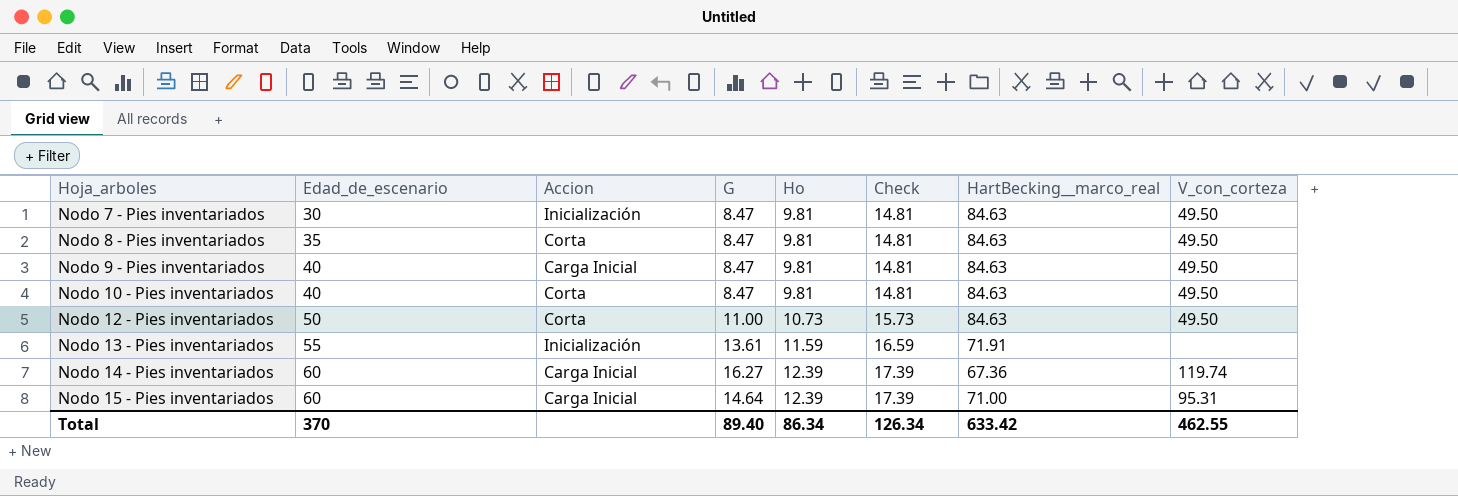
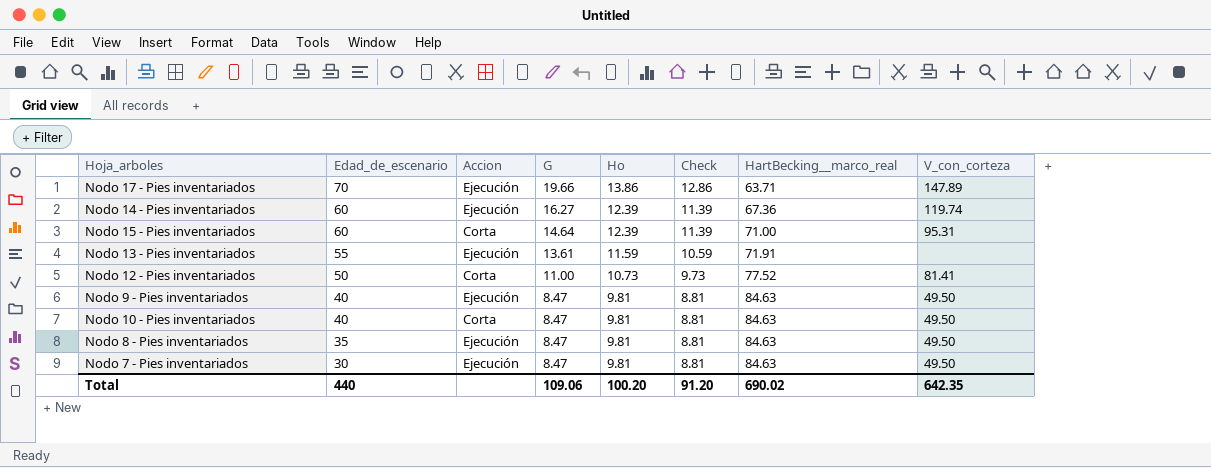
row order: Hoja_arboles ascending -> Edad_de_escenario descending
column Check | formula: [Ho] + 5 -> [Ho] - 1
row Nodo 17 - Pies inventariados: none -> 70 | Ejecución | 19.66 | 13.86 | 12.86 | 63.71 | 147.89
Nodo 14 - Pies inventariados | Accion: Carga Inicial -> Ejecución
Nodo 15 - Pies inventariados | Accion: Carga Inicial -> Corta
Nodo 13 - Pies inventariados | Accion: Inicialización -> Ejecución
Nodo 12 - Pies inventariados | HartBecking__marco_real: 84.63 -> 77.52
Nodo 12 - Pies inventariados | V_con_corteza: 49.50 -> 81.41
Nodo 9 - Pies inventariados | Accion: Carga Inicial -> Ejecución
Nodo 8 - Pies inventariados | Accion: Corta -> Ejecución
Nodo 7 - Pies inventariados | Accion: Inicialización -> Ejecución
Total | Edad_de_escenario: 370 -> 440
Total | G: 89.40 -> 109.06
Total | Ho: 86.34 -> 100.20
Total | Check: 126.34 -> 91.20
Total | HartBecking__marco_real: 633.42 -> 690.02
Total | V_con_corteza: 462.55 -> 642.35

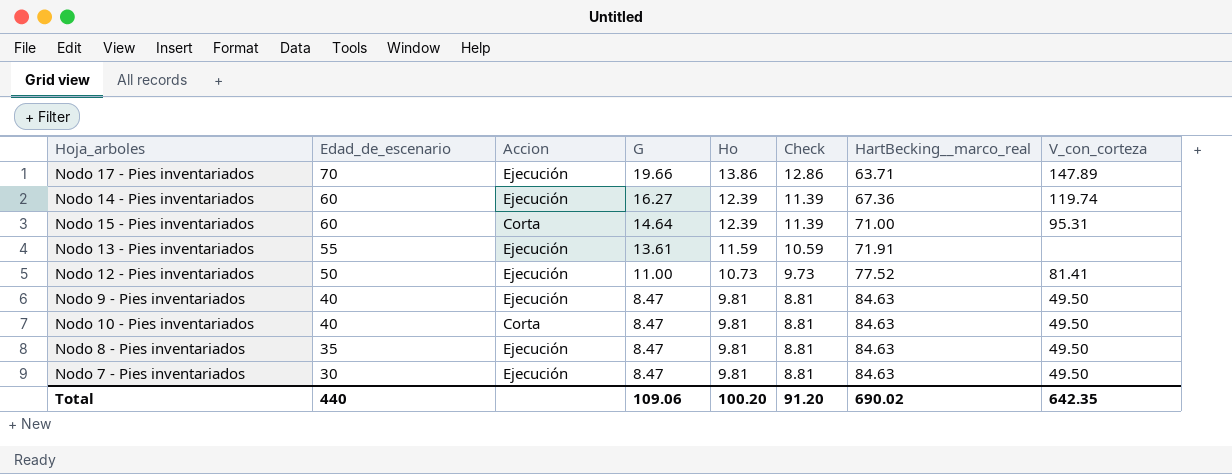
Nodo 12 - Pies inventariados | Accion: Corta -> Ejecución

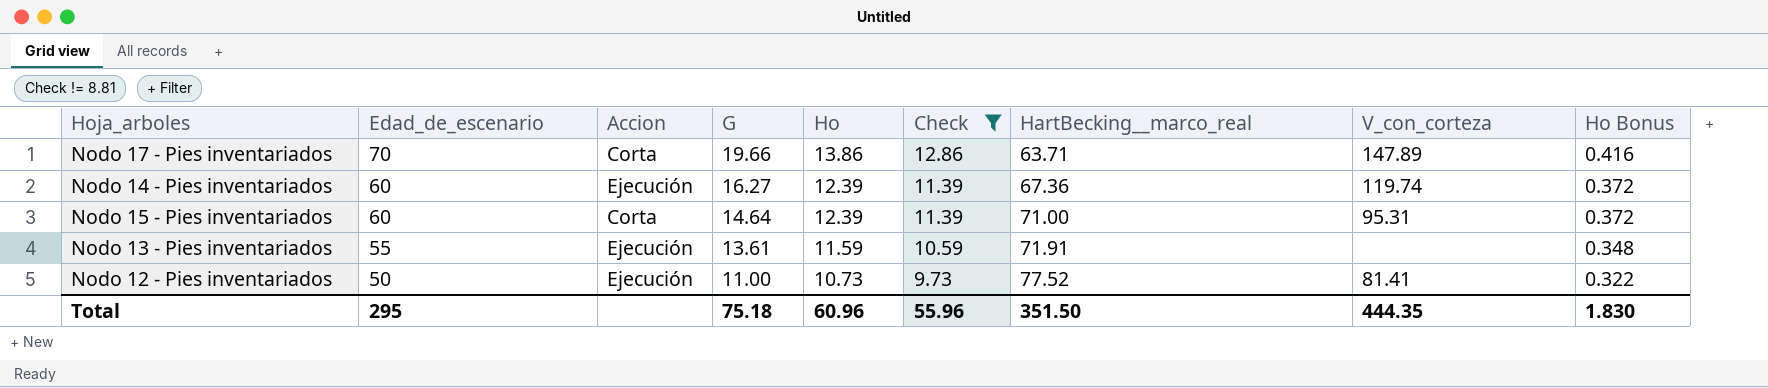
filter: none -> Check != 8.81
column Ho Bonus | formula: none -> [Ho] * 0.03
Nodo 17 - Pies inventariados | Accion: Ejecución -> Corta
Total | Edad_de_escenario: 440 -> 295
Total | G: 109.06 -> 75.18
Total | Ho: 100.20 -> 60.96
Total | Check: 91.20 -> 55.96
Total | HartBecking__marco_real: 690.02 -> 351.50
Total | V_con_corteza: 642.35 -> 444.35

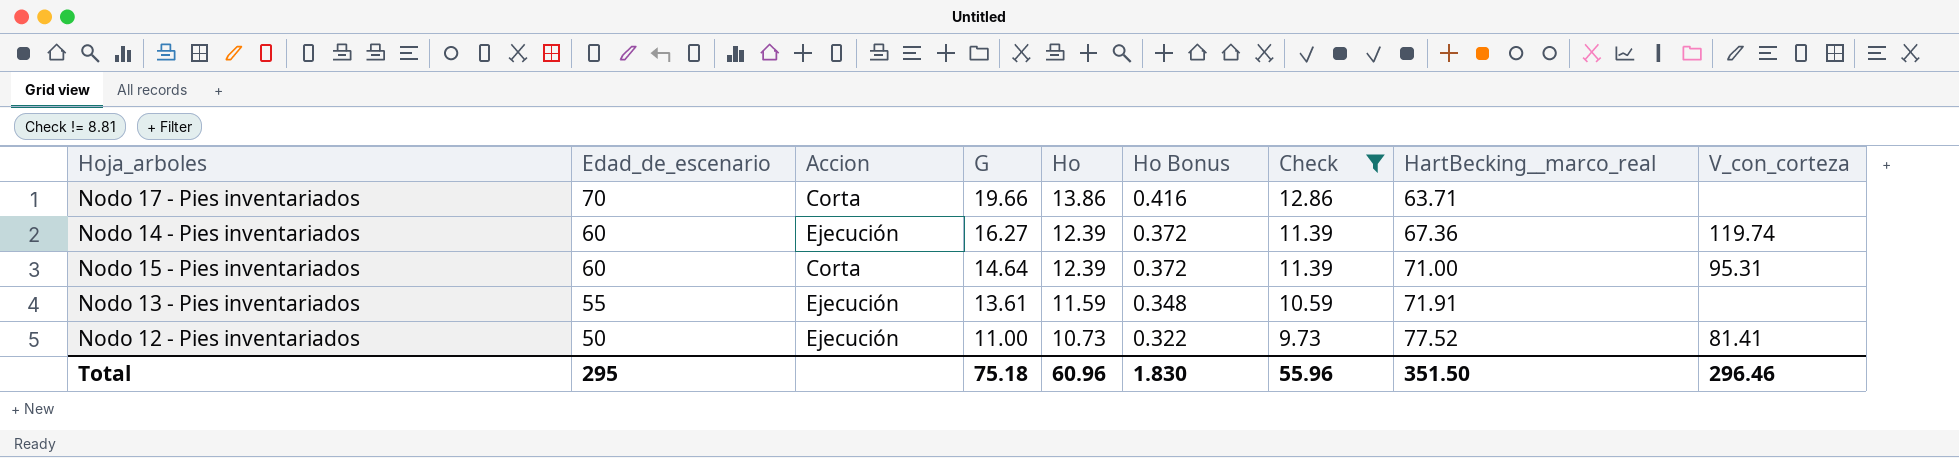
column Ho Bonus | position: 9 -> 6
Nodo 17 - Pies inventariados | V_con_corteza: 147.89 -> none
Total | V_con_corteza: 444.35 -> 296.46

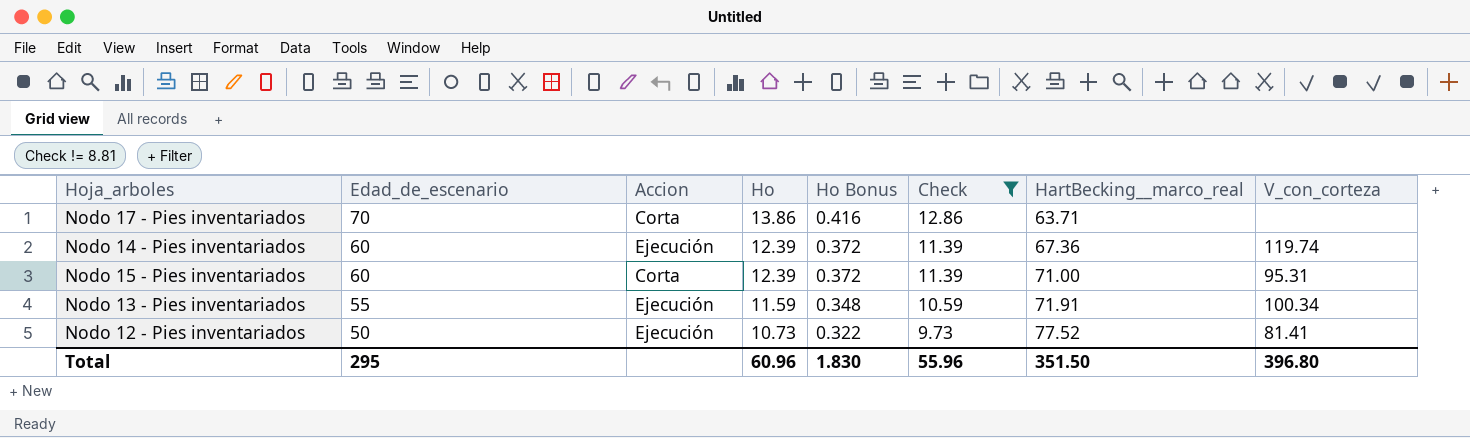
column G | position: 4 -> none
Nodo 13 - Pies inventariados | V_con_corteza: none -> 100.34
Total | V_con_corteza: 296.46 -> 396.80

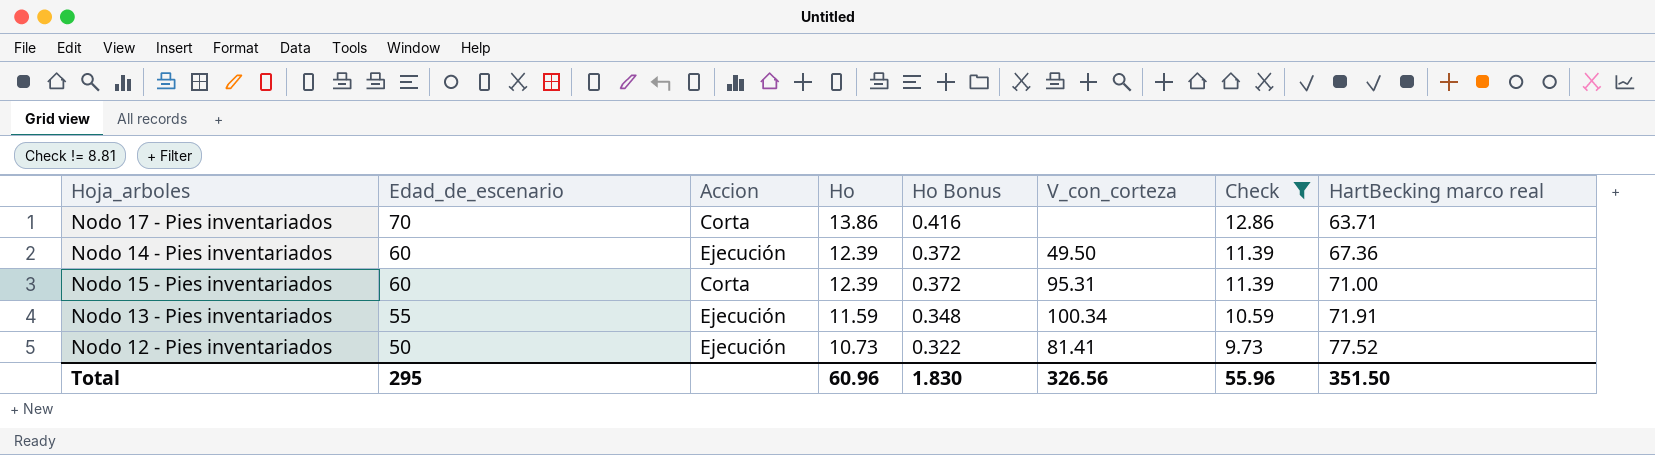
column V_con_corteza | position: 8 -> 6
column name: HartBecking__marco_real -> HartBecking marco real
Nodo 14 - Pies inventariados | V_con_corteza: 119.74 -> 49.50
Total | V_con_corteza: 396.80 -> 326.56

